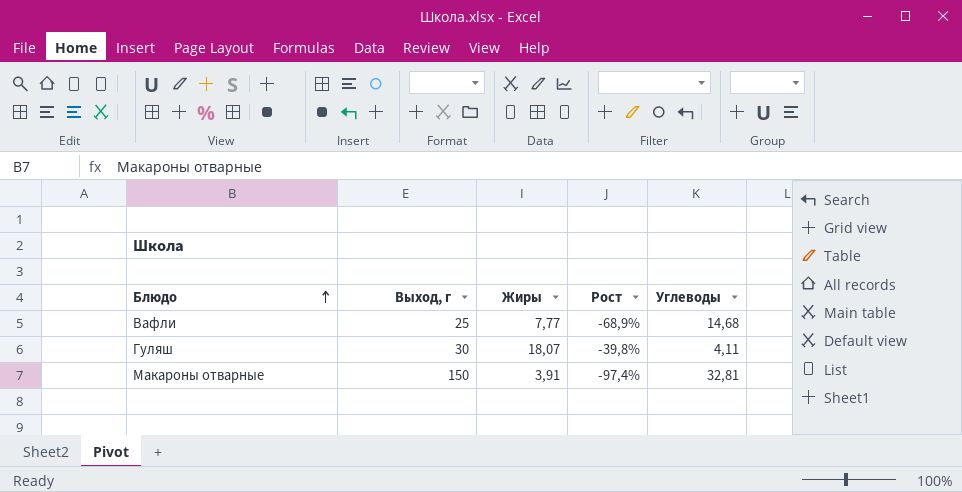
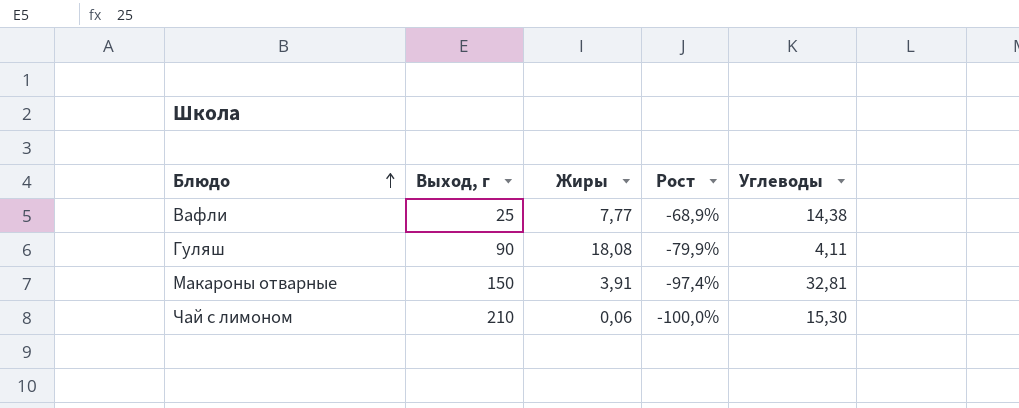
Вафли | Углеводы: 14,68 -> 14,38
Гуляш | Выход, г: 30 -> 90
Гуляш | Жиры: 18,07 -> 18,08
Гуляш | Рост: -39,8% -> -79,9%
row Чай с лимоном: none -> 210 | 0,06 | -100,0% | 15,30

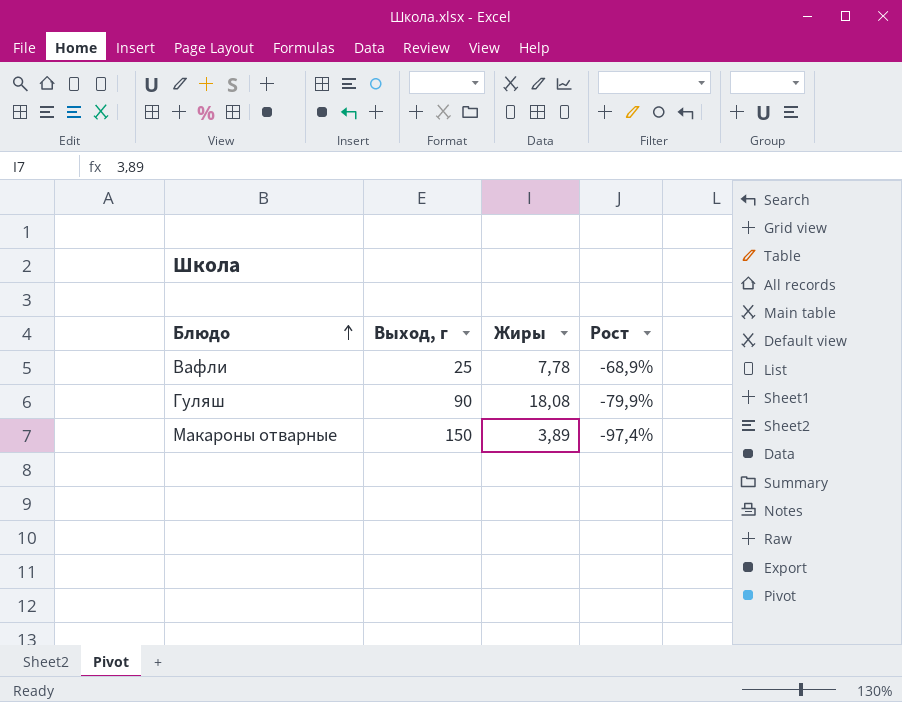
column Углеводы | position: 5 -> none
row Чай с лимоном: 210 | 0,06 | -100,0% | 15,30 -> none
Вафли | Жиры: 7,77 -> 7,78
Макароны отварные | Жиры: 3,91 -> 3,89

